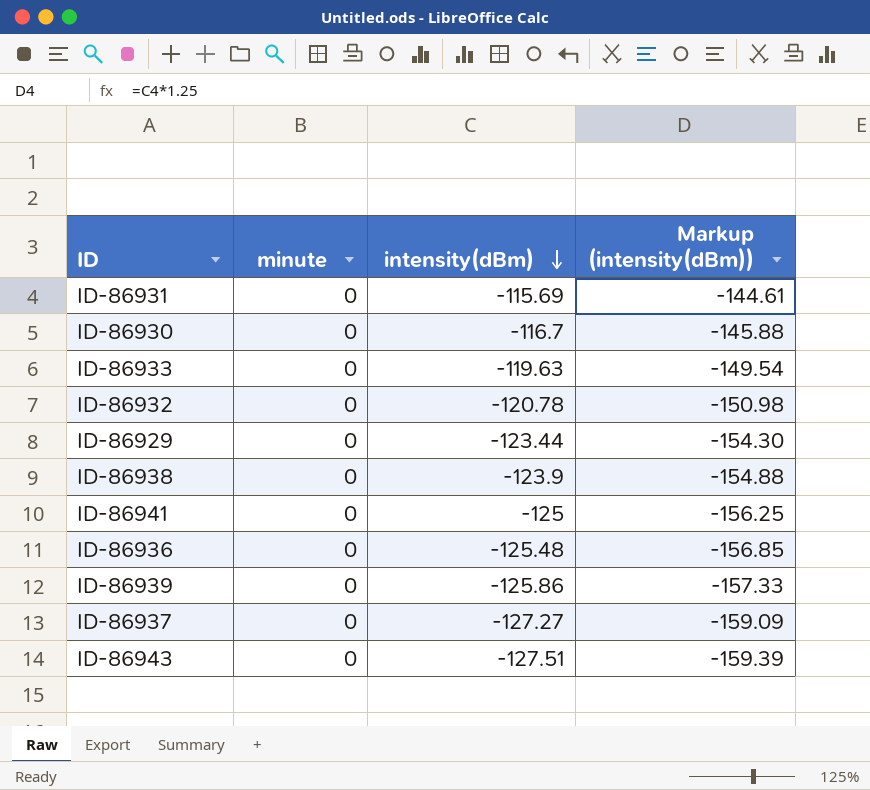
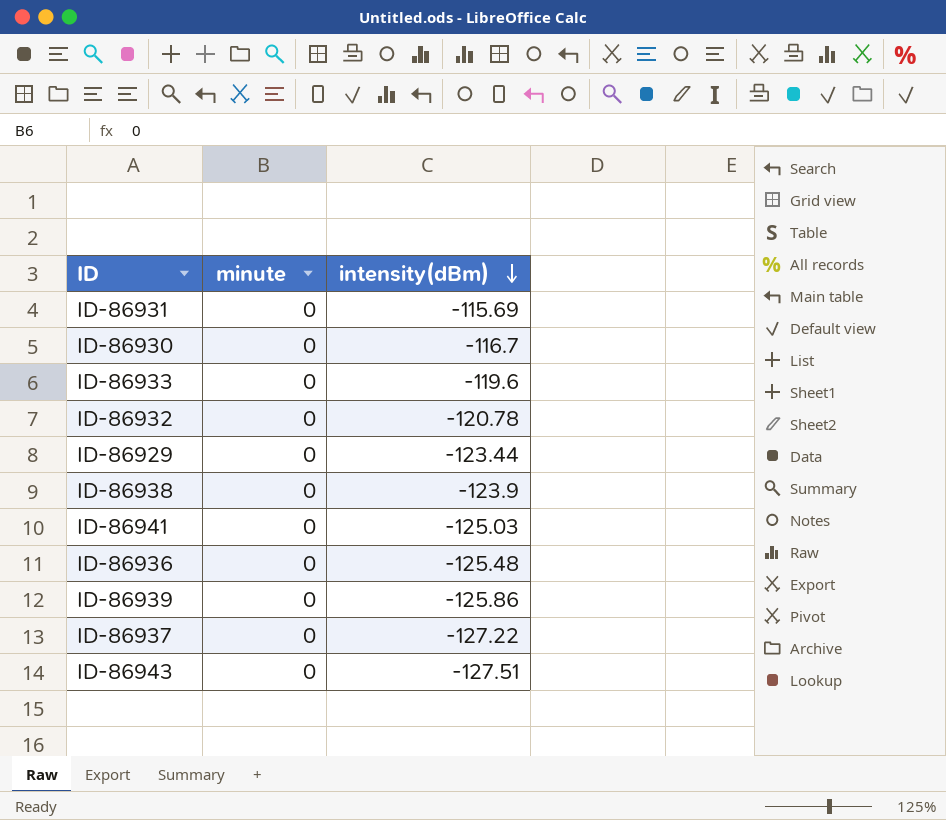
column Markup (intensity(dBm)) | formula: [intensity(dBm)] * 1.25 -> none
ID-86933 | intensity(dBm): -119.63 -> -119.6
ID-86941 | intensity(dBm): -125 -> -125.03
ID-86937 | intensity(dBm): -127.27 -> -127.22

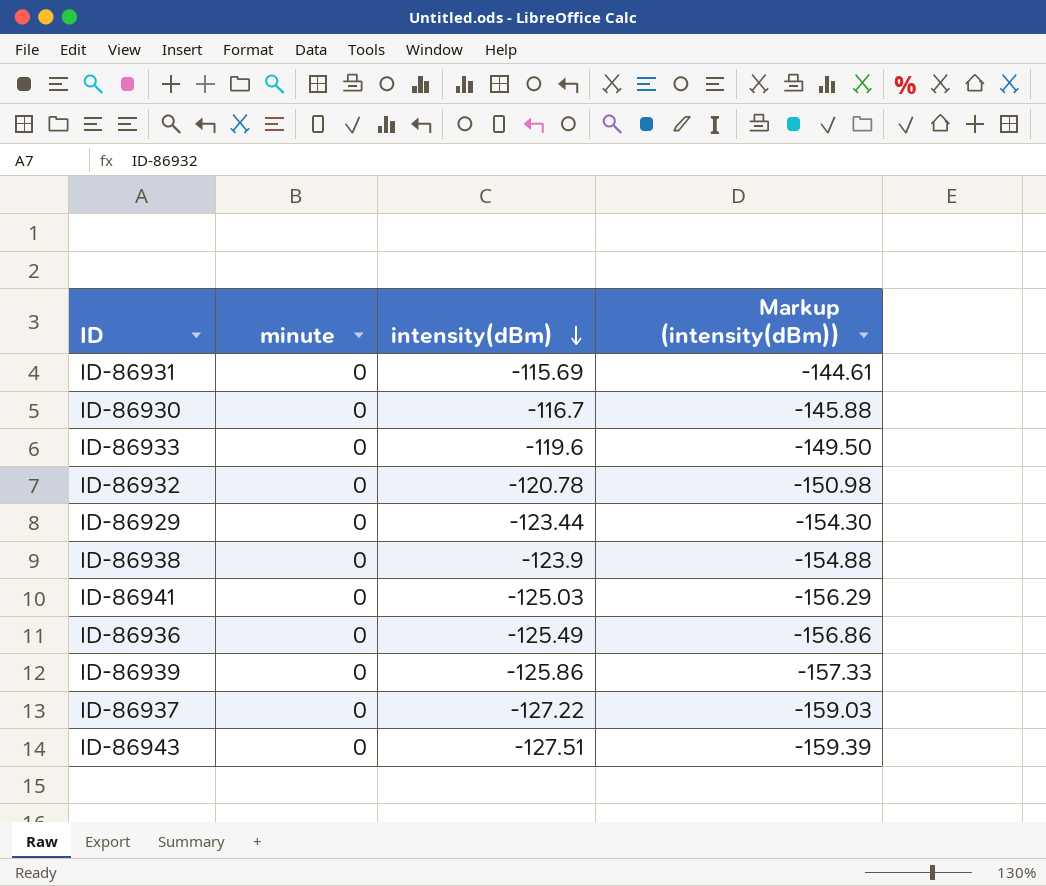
column Markup (intensity(dBm)) | formula: none -> [intensity(dBm)] * 1.25
ID-86936 | intensity(dBm): -125.48 -> -125.49

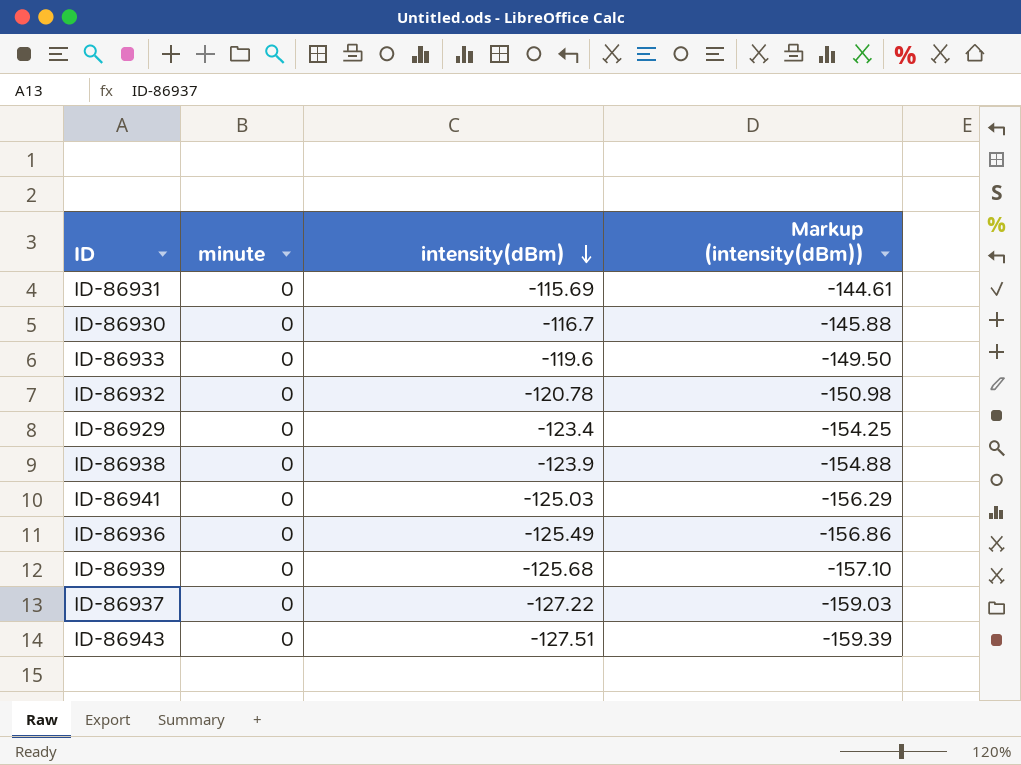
ID-86929 | intensity(dBm): -123.44 -> -123.4
ID-86929 | Markup (intensity(dBm)): -154.30 -> -154.25
ID-86939 | intensity(dBm): -125.86 -> -125.68
ID-86939 | Markup (intensity(dBm)): -157.33 -> -157.10

